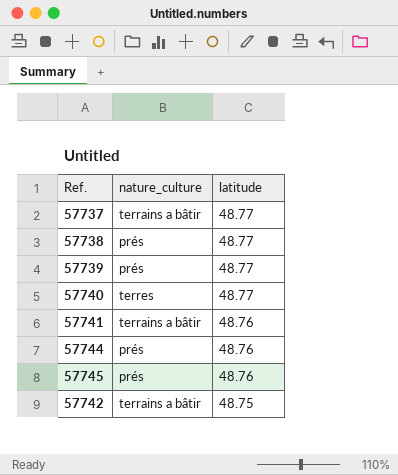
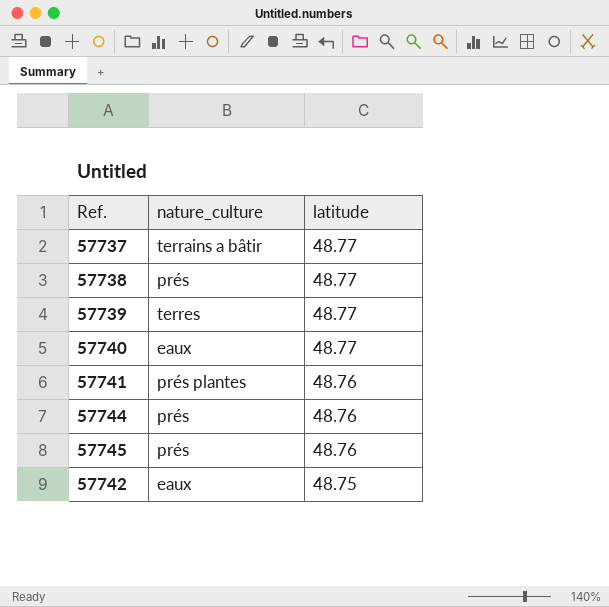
57739 | nature_culture: prés -> terres
57740 | nature_culture: terres -> eaux
57741 | nature_culture: terrains a bâtir -> prés plantes
57742 | nature_culture: terrains a bâtir -> eaux

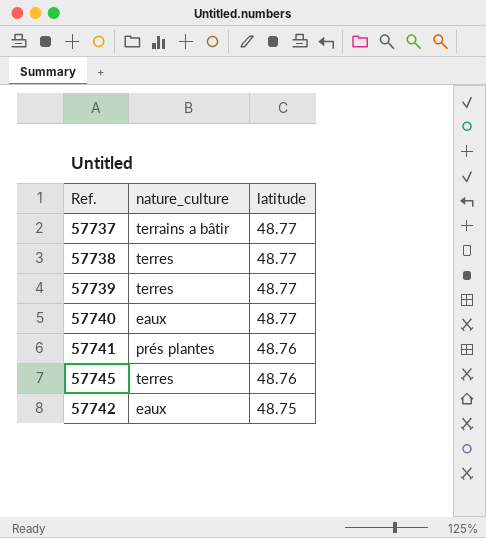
row 57744: prés | 48.76 -> none
57738 | nature_culture: prés -> terres
57745 | nature_culture: prés -> terres

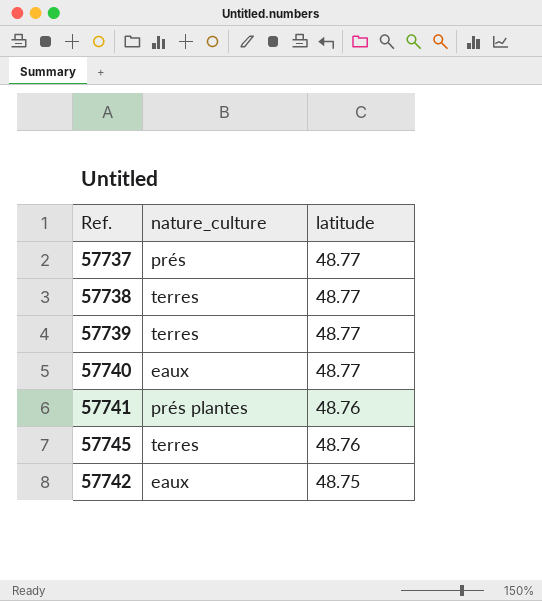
57737 | nature_culture: terrains a bâtir -> prés

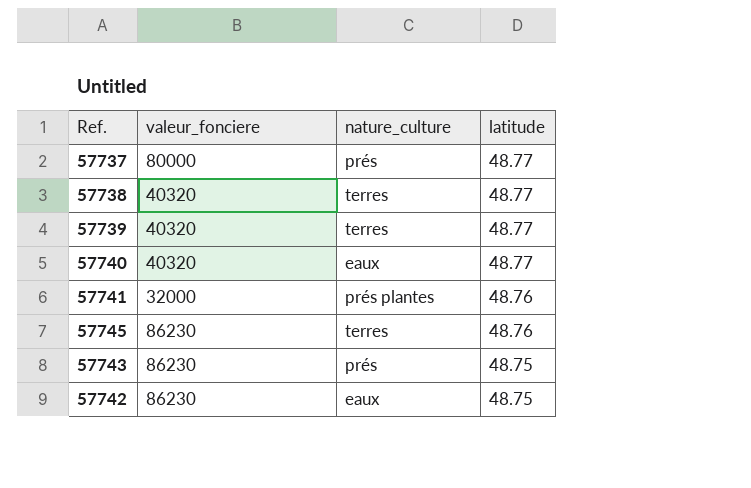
column valeur_fonciere | position: none -> 2
row 57743: none -> 86230 | prés | 48.75

